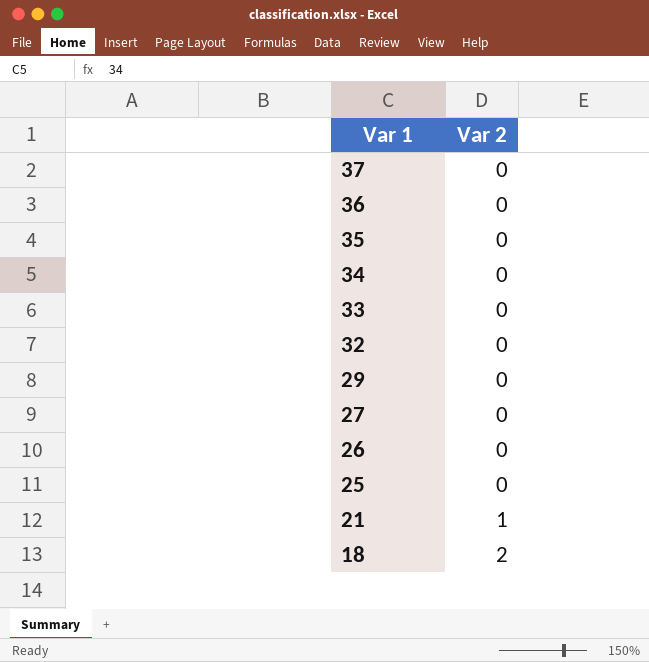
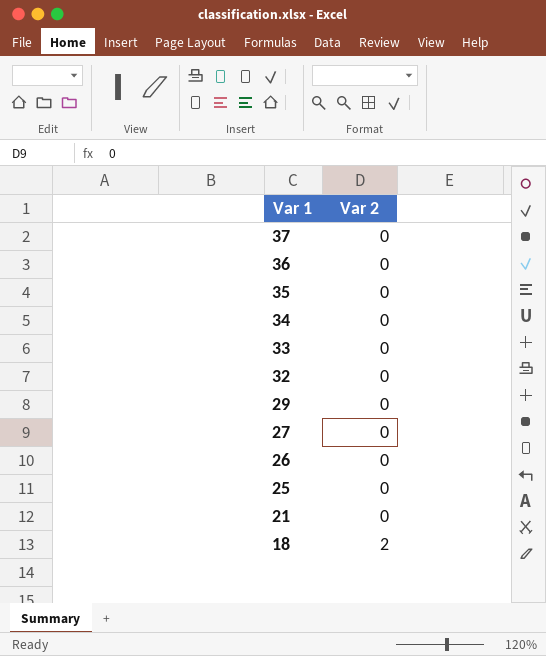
21 | Var 2: 1 -> 0

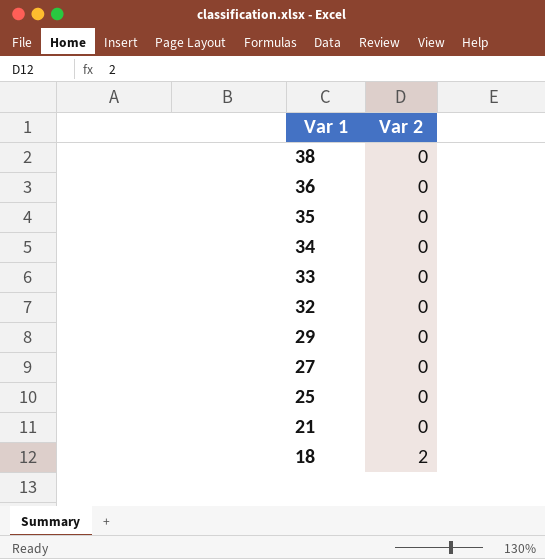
row 37: 0 -> none
row 26: 0 -> none
row 38: none -> 0

